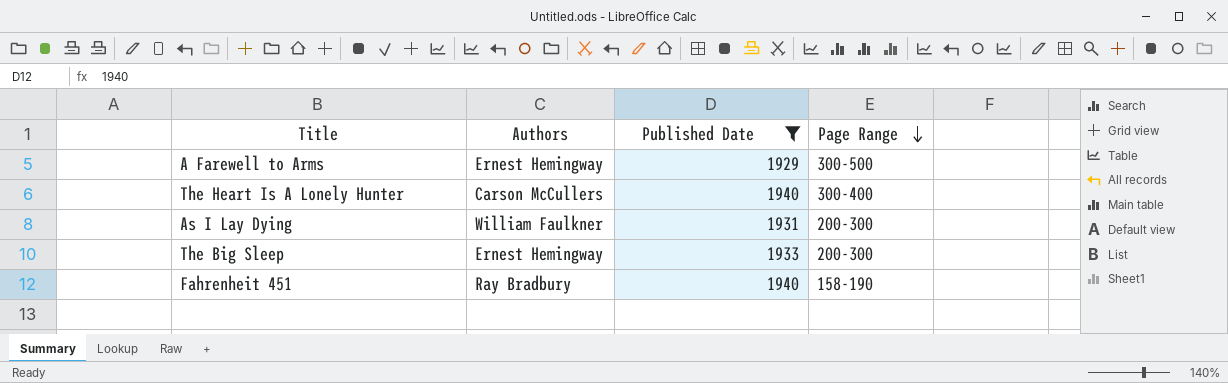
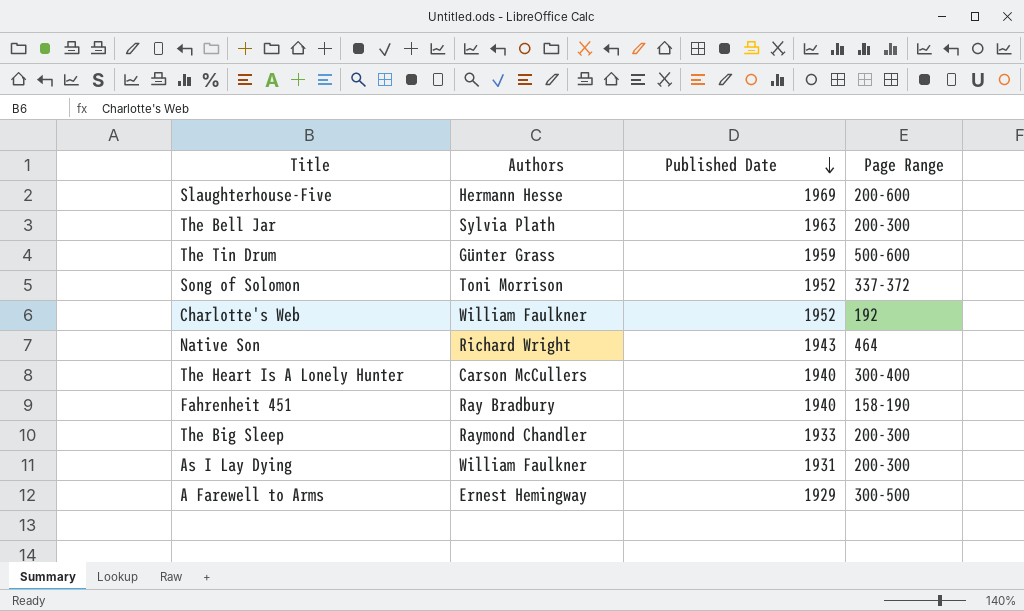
filter: Published Date <= 1940 -> none
row order: Page Range descending -> Published Date descending
The Big Sleep | Authors: Ernest Hemingway -> Raymond Chandler

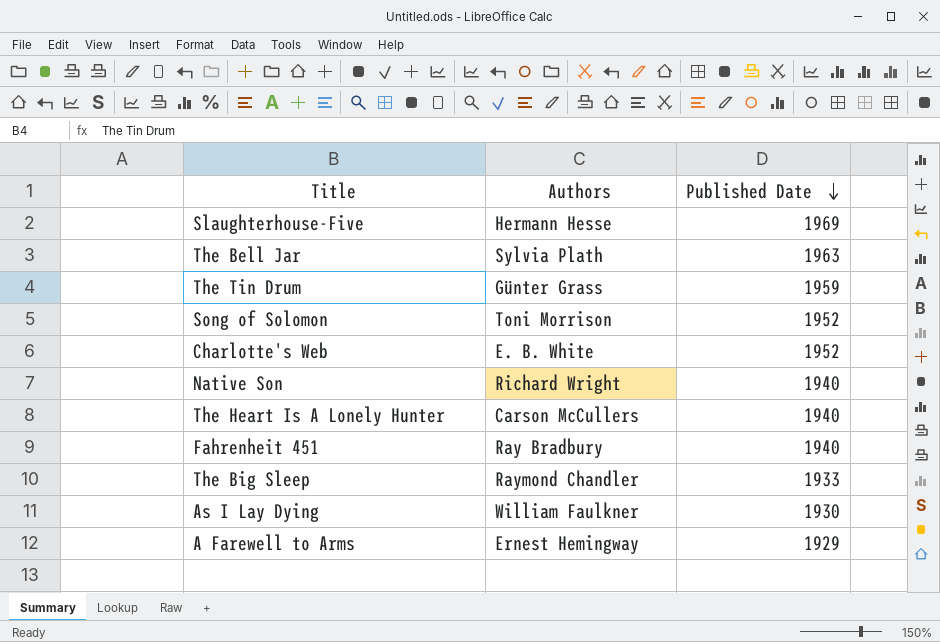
column Page Range | position: 4 -> none
Charlotte's Web | Authors: William Faulkner -> E. B. White
Native Son | Published Date: 1943 -> 1940
As I Lay Dying | Published Date: 1931 -> 1930

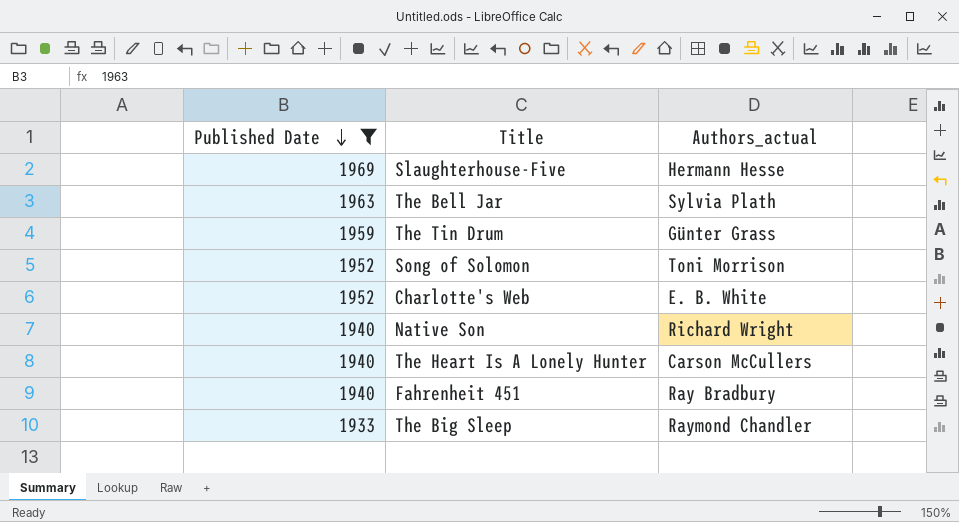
filter: none -> Published Date >= 1933
column Published Date | position: 3 -> 1
column name: Authors -> Authors_actual

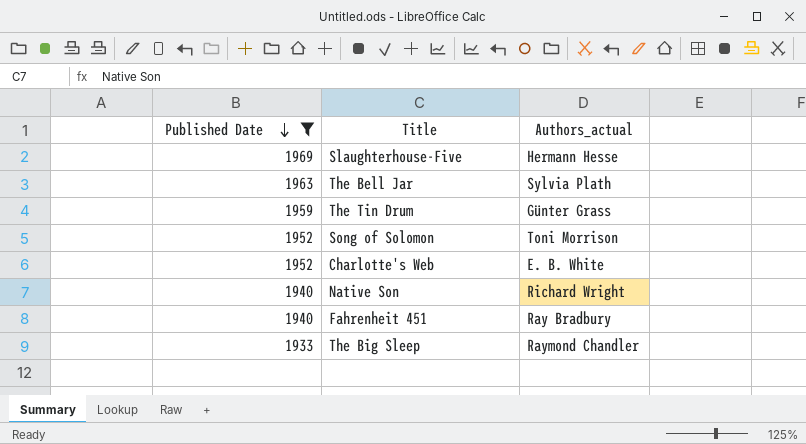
row The Heart Is A Lonely Hunter: 1940 | Carson McCullers -> none

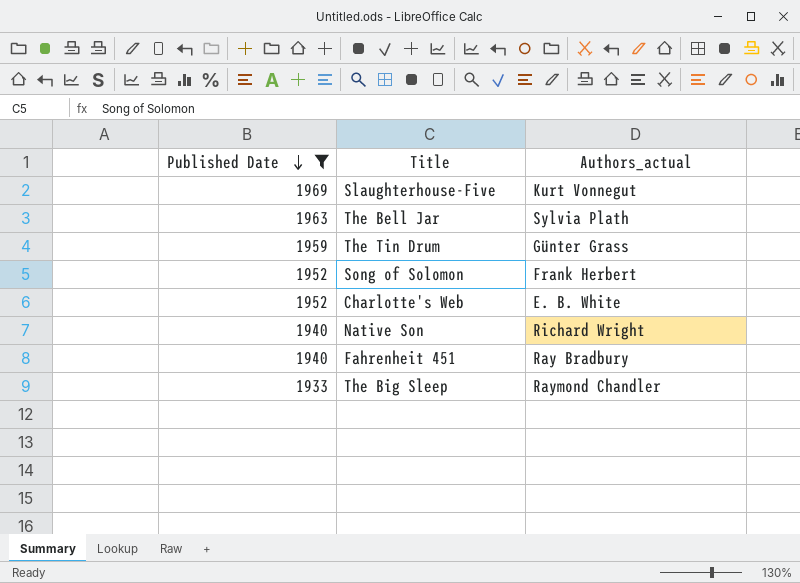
Slaughterhouse-Five | Authors_actual: Hermann Hesse -> Kurt Vonnegut
Song of Solomon | Authors_actual: Toni Morrison -> Frank Herbert

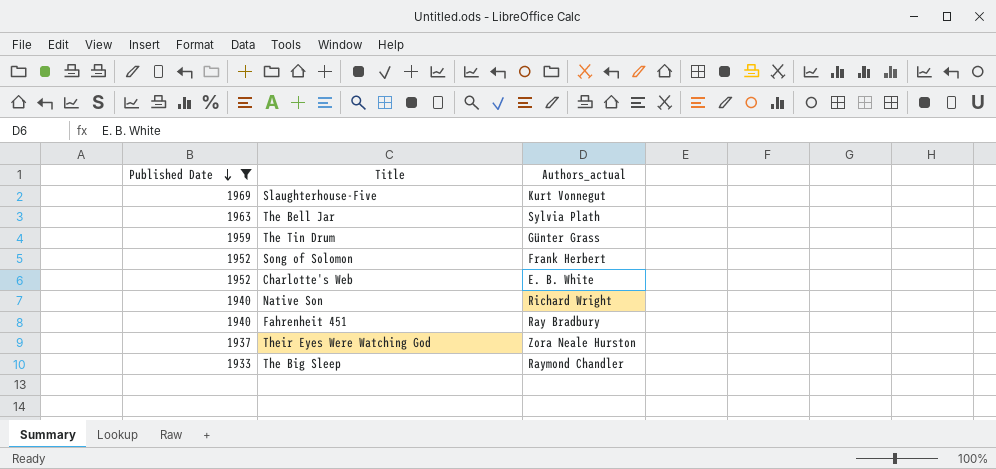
row Their Eyes Were Watching God: none -> 1937 | Zora Neale Hurston

